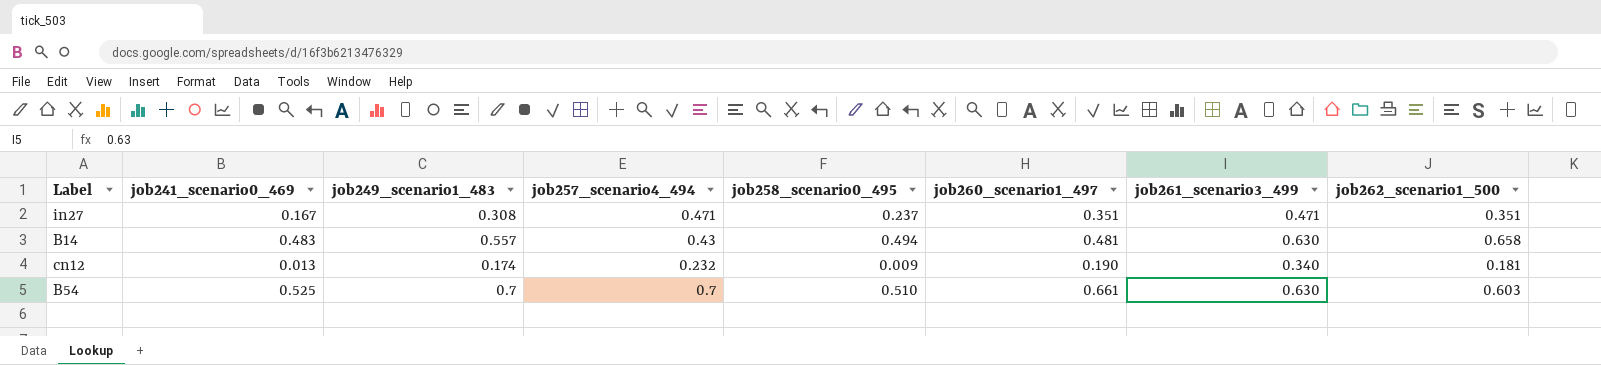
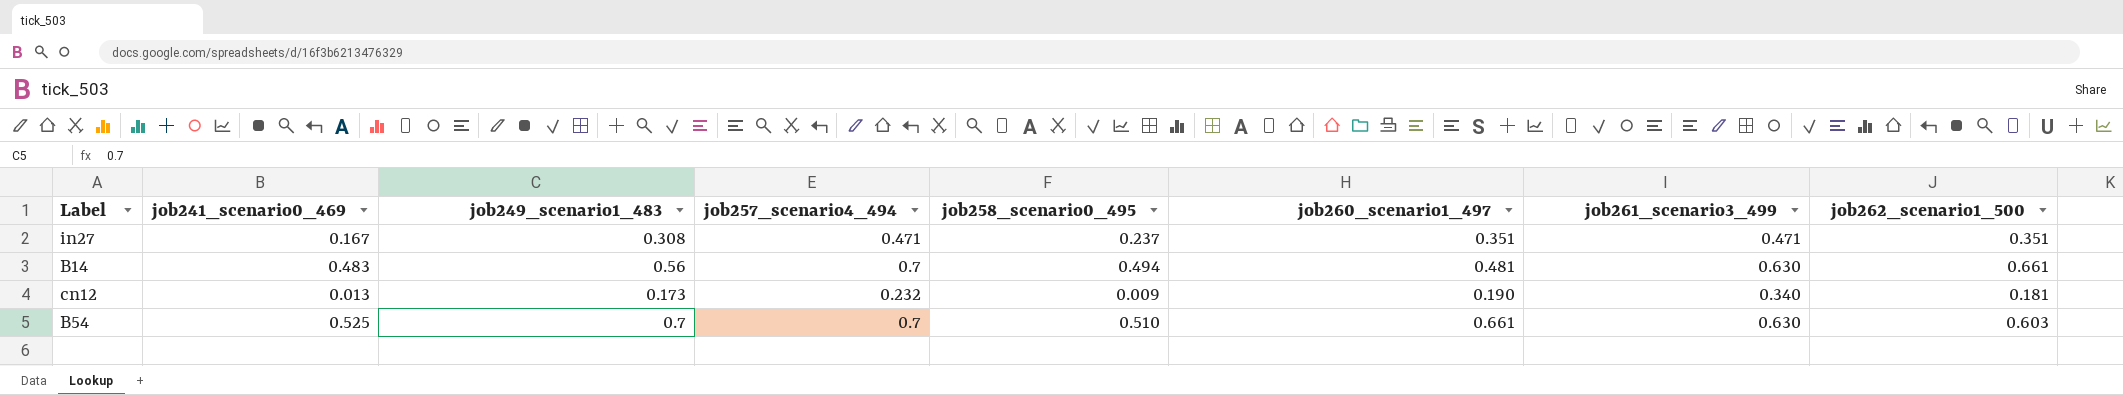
B14 | job249_scenario1_483: 0.557 -> 0.56
B14 | job257_scenario4_494: 0.43 -> 0.7
B14 | job262_scenario1_500: 0.658 -> 0.661
cn12 | job249_scenario1_483: 0.174 -> 0.173

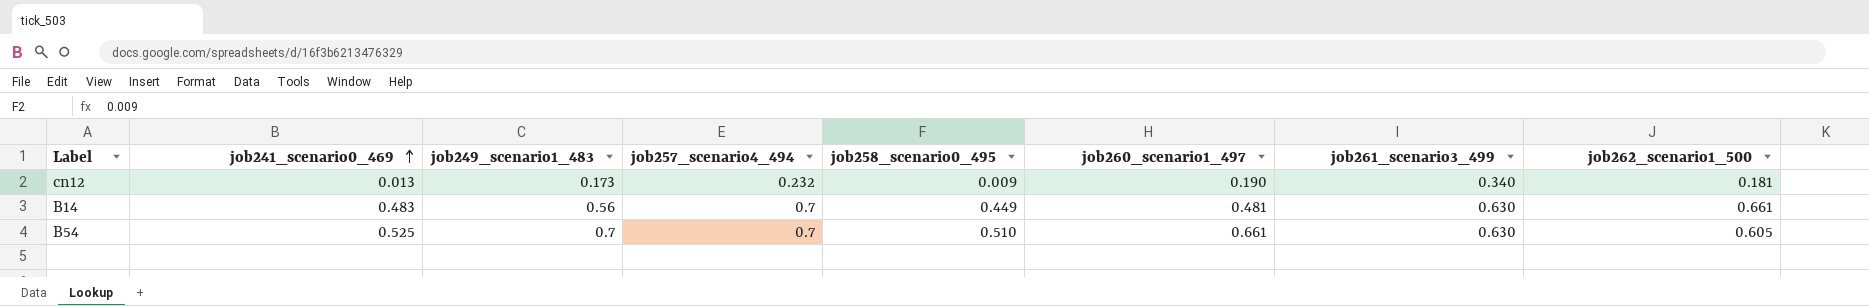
row order: none -> job241_scenario0_469 ascending
row in27: 0.167 | 0.308 | 0.471 | 0.237 | 0.351 | 0.471 | 0.351 -> none
B14 | job258_scenario0_495: 0.494 -> 0.449
B54 | job262_scenario1_500: 0.603 -> 0.605

